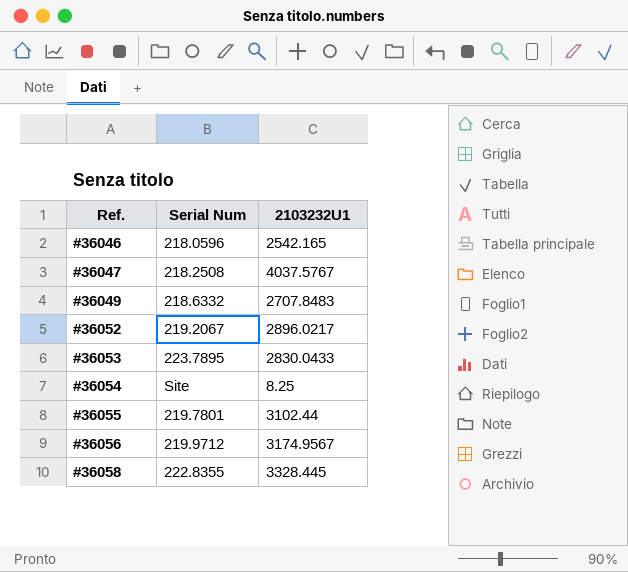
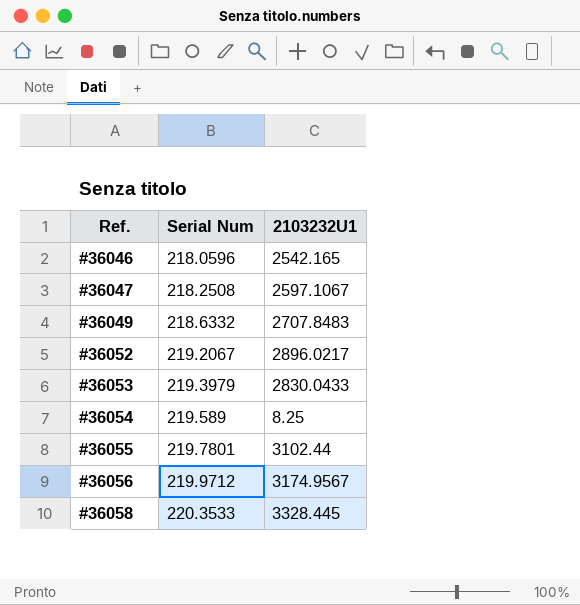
#36047 | 2103232U1: 4037.5767 -> 2597.1067
#36053 | Serial Num: 223.7895 -> 219.3979
#36054 | Serial Num: Site -> 219.589
#36058 | Serial Num: 222.8355 -> 220.3533

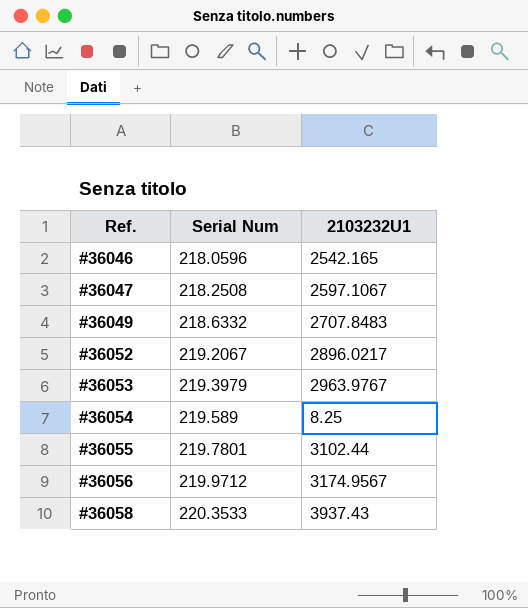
#36053 | 2103232U1: 2830.0433 -> 2963.9767
#36058 | 2103232U1: 3328.445 -> 3937.43

